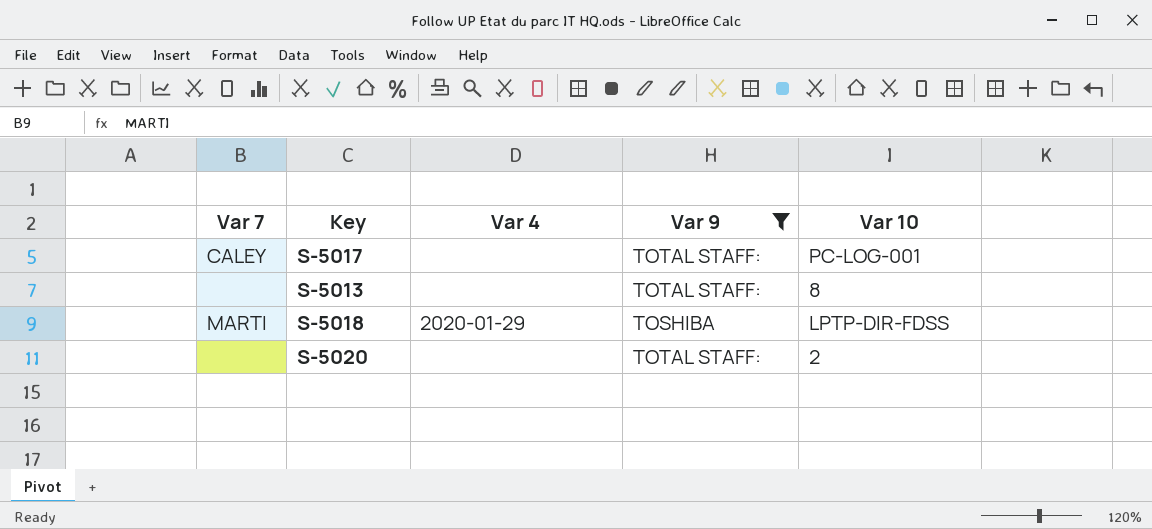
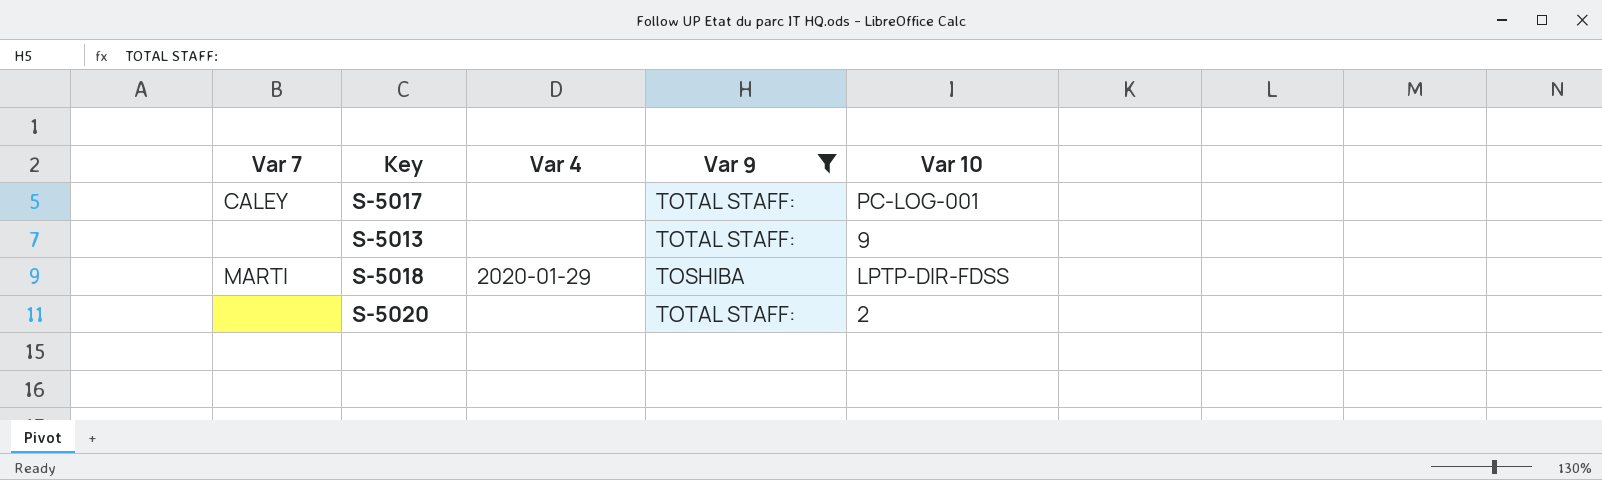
S-5013 | Var 10: 8 -> 9

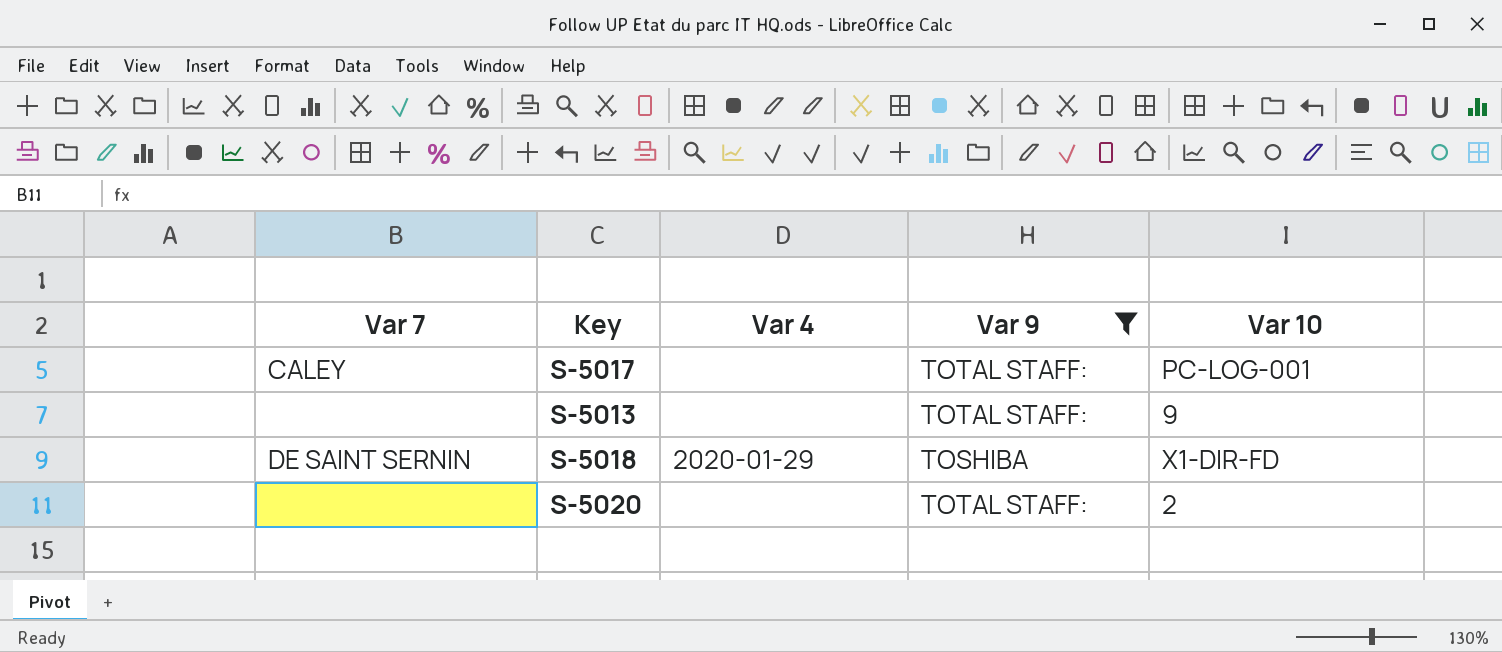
S-5018 | Var 7: MARTI -> DE SAINT SERNIN
S-5018 | Var 10: LPTP-DIR-FDSS -> X1-DIR-FD

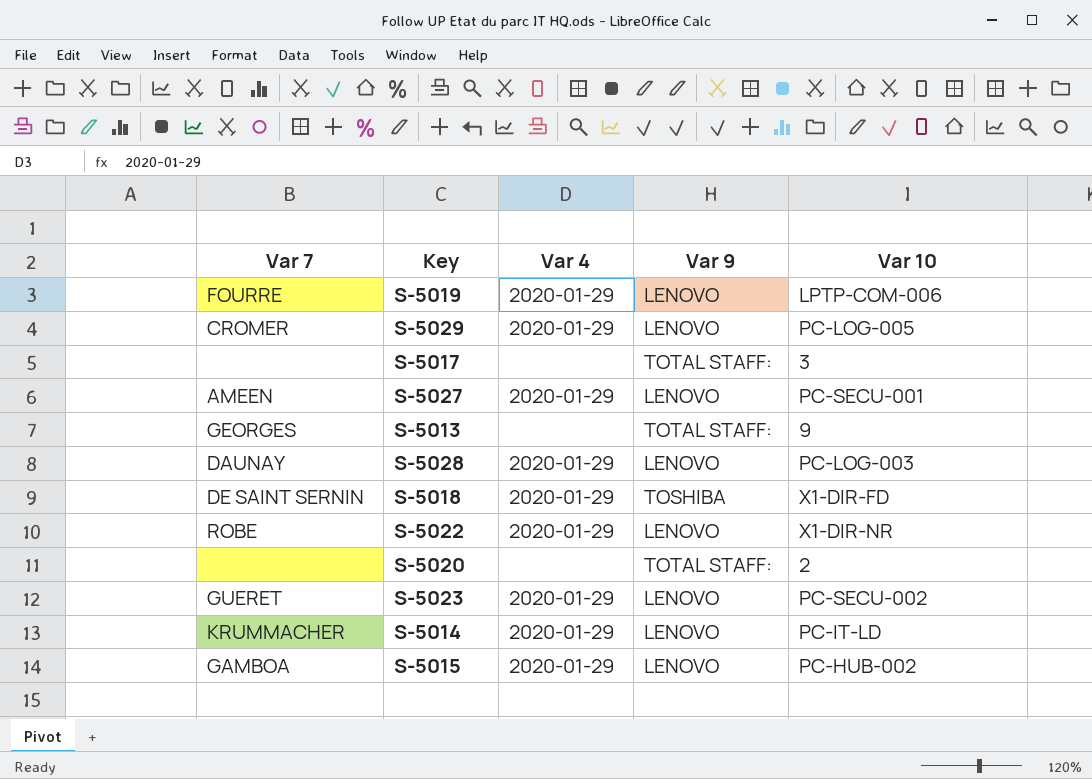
filter: Var 9 != LENOVO -> none
S-5017 | Var 7: CALEY -> none
S-5017 | Var 10: PC-LOG-001 -> 3
S-5013 | Var 7: none -> GEORGES

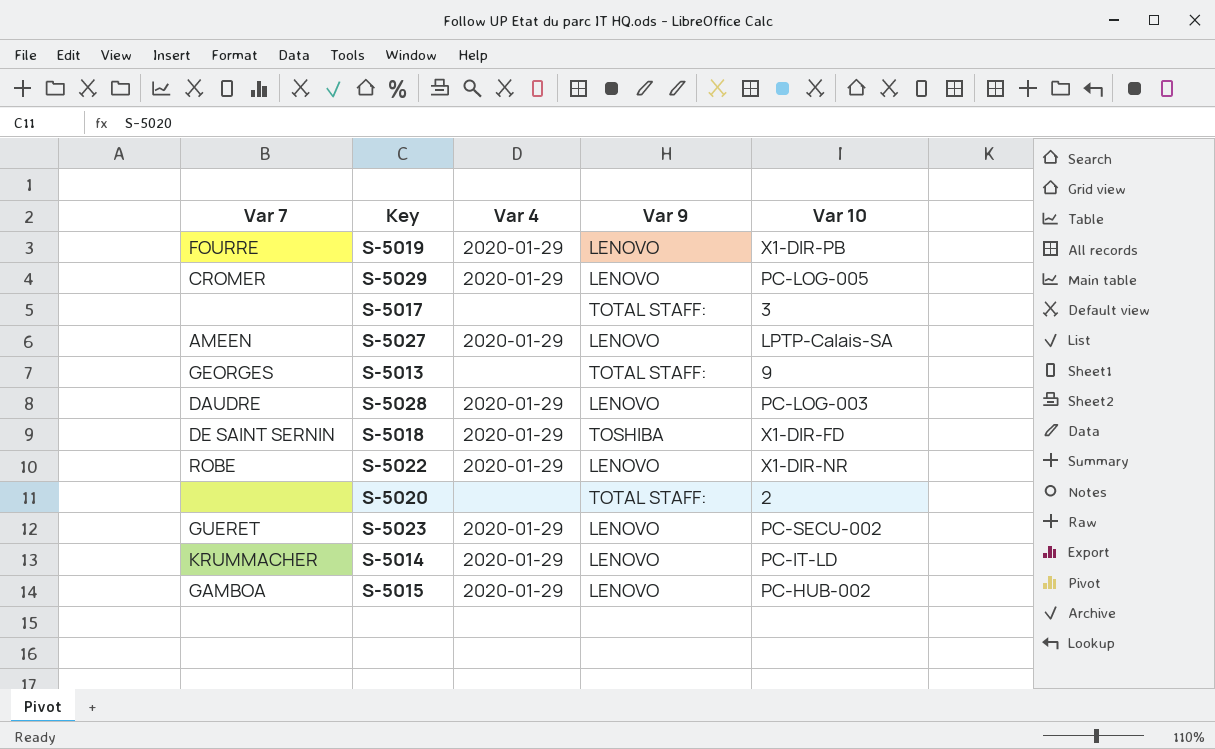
S-5019 | Var 10: LPTP-COM-006 -> X1-DIR-PB
S-5027 | Var 10: PC-SECU-001 -> LPTP-Calais-SA
S-5028 | Var 7: DAUNAY -> DAUDRE

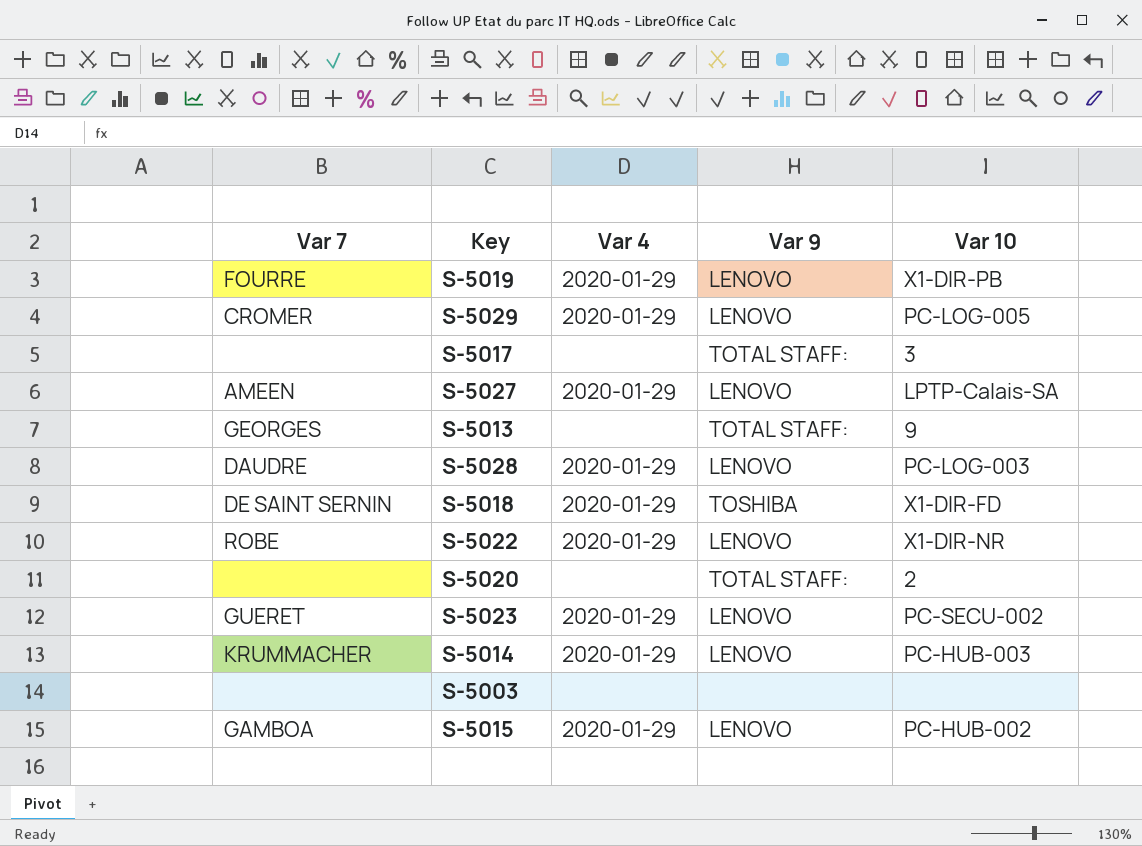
S-5014 | Var 10: PC-IT-LD -> PC-HUB-003
row S-5003: none -> none | none | none | none

